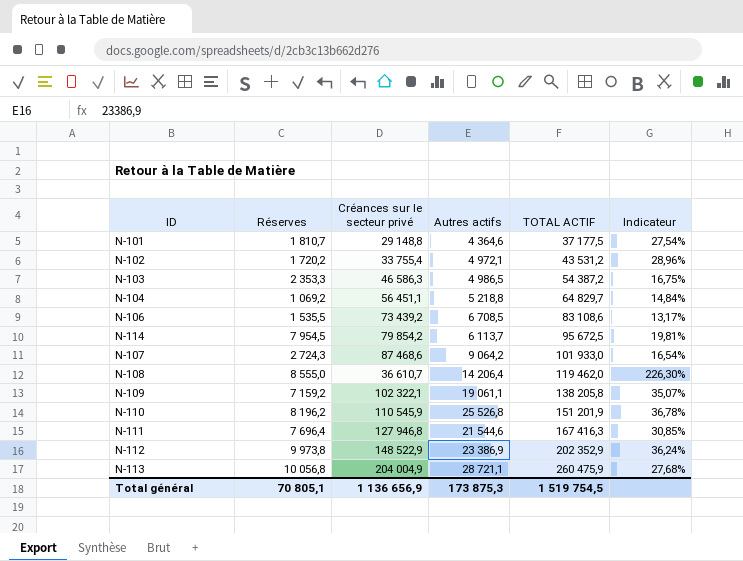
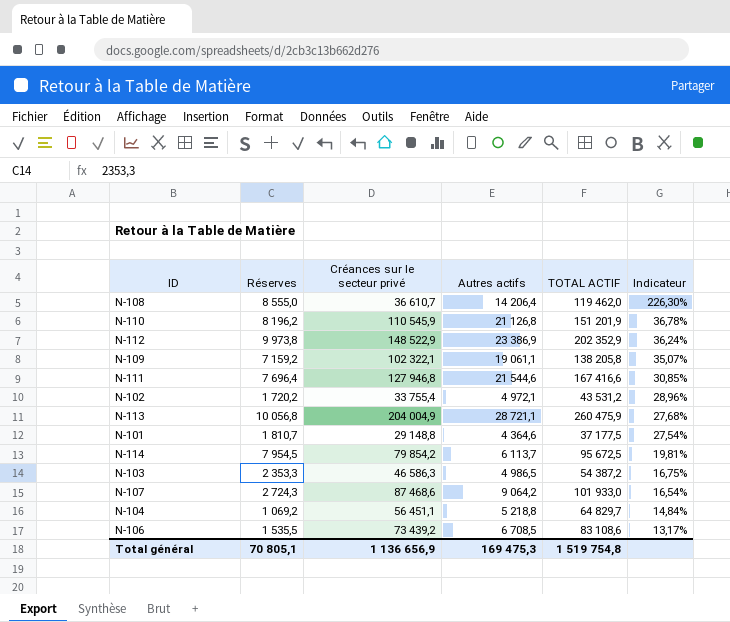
row order: TOTAL ACTIF ascending -> Indicateur descending
N-110 | Autres actifs: 25 526,8 -> 21 126,8
N-111 | TOTAL ACTIF: 167 416,3 -> 167 416,6
Total général | Autres actifs: 173 875,3 -> 169 475,3
Total général | TOTAL ACTIF: 1 519 754,5 -> 1 519 754,8

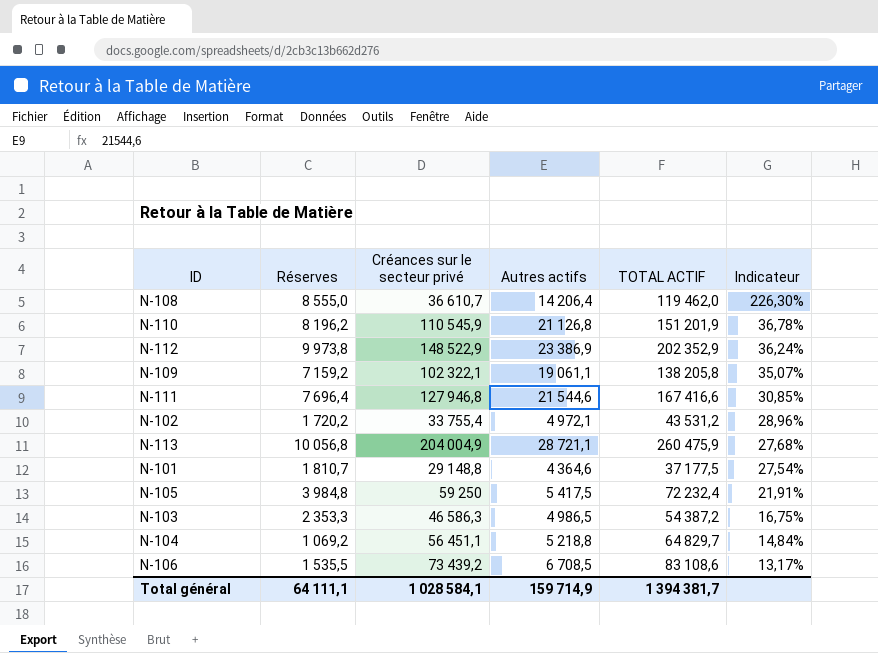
row N-114: 7 954,5 | 79 854,2 | 6 113,7 | 95 672,5 | 19,81% -> none
row N-107: 2 724,3 | 87 468,6 | 9 064,2 | 101 933,0 | 16,54% -> none
row N-105: none -> 3 984,8 | 59 250 | 5 417,5 | 72 232,4 | 21,91%
Total général | Réserves: 70 805,1 -> 64 111,1
Total général | Créances sur le secteur privé: 1 136 656,9 -> 1 028 584,1
Total général | Autres actifs: 169 475,3 -> 159 714,9
Total général | TOTAL ACTIF: 1 519 754,8 -> 1 394 381,7

